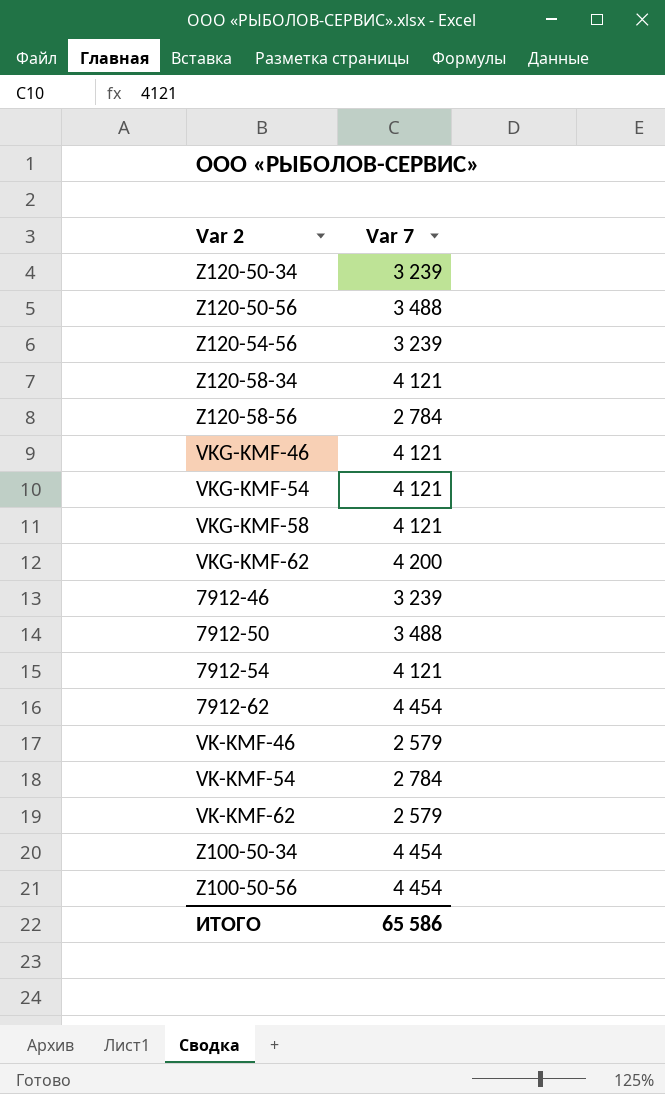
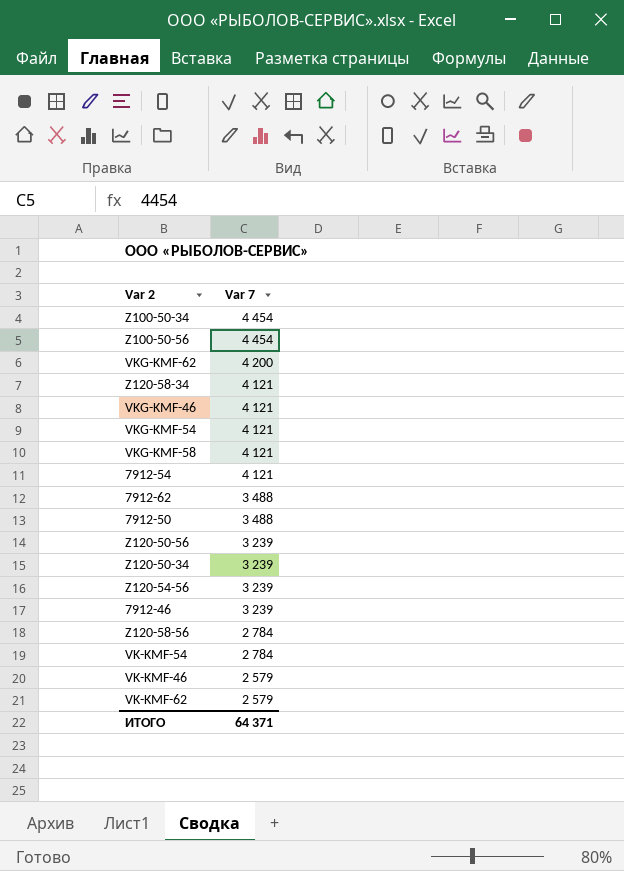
row order: none -> Var 7 descending
7912-62 | Var 7: 4 454 -> 3 488
Z120-50-56 | Var 7: 3 488 -> 3 239
ИТОГО | Var 7: 65 586 -> 64 371

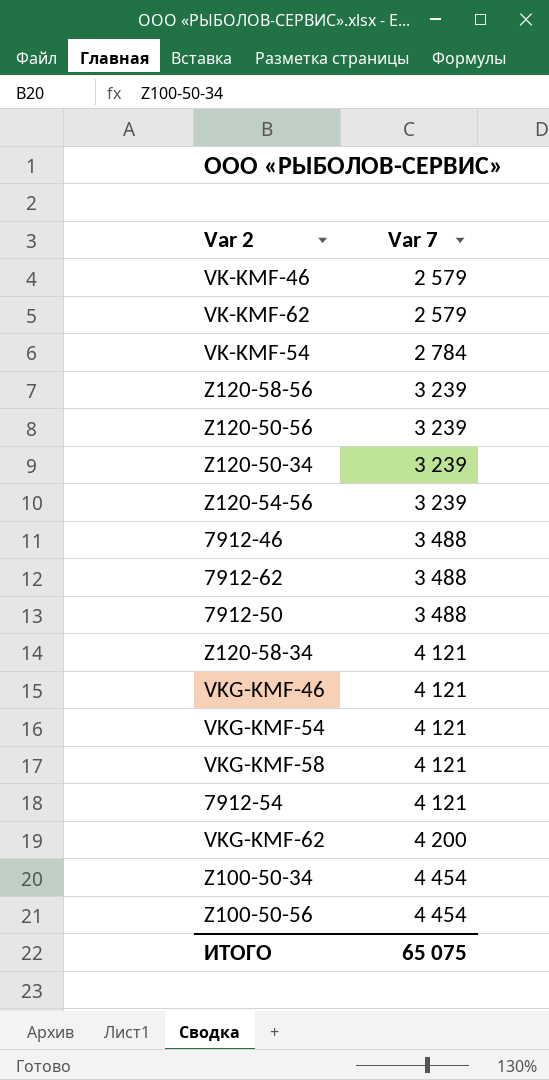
row order: Var 7 descending -> Var 7 ascending
Z120-58-56 | Var 7: 2 784 -> 3 239
7912-46 | Var 7: 3 239 -> 3 488
ИТОГО | Var 7: 64 371 -> 65 075

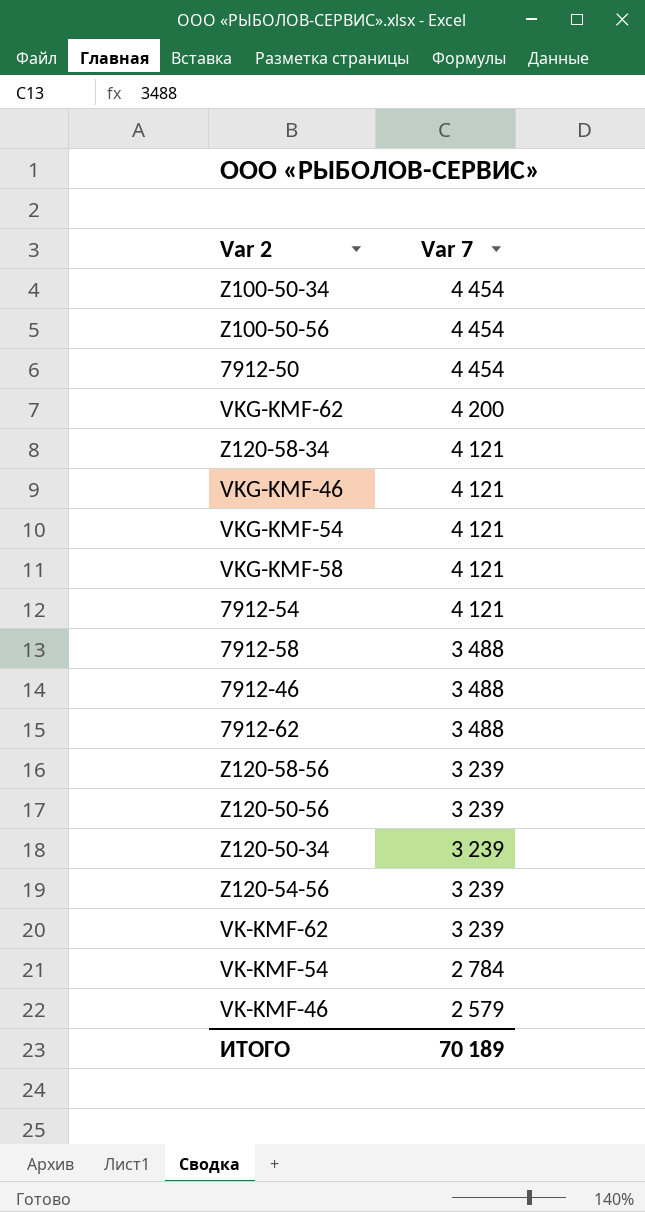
row order: Var 7 ascending -> Var 7 descending
7912-50 | Var 7: 3 488 -> 4 454
row 7912-58: none -> 3 488
VK-KMF-62 | Var 7: 2 579 -> 3 239
ИТОГО | Var 7: 65 075 -> 70 189

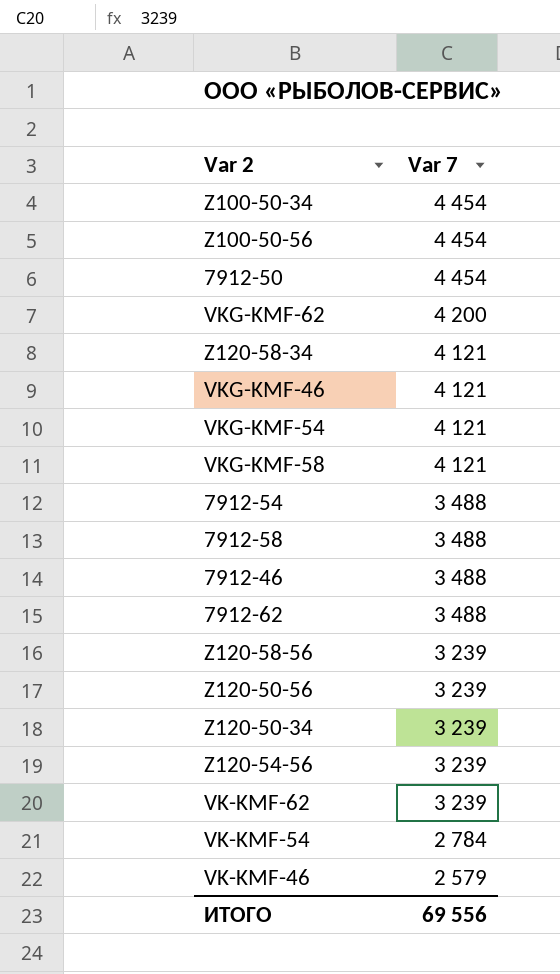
7912-54 | Var 7: 4 121 -> 3 488
ИТОГО | Var 7: 70 189 -> 69 556

